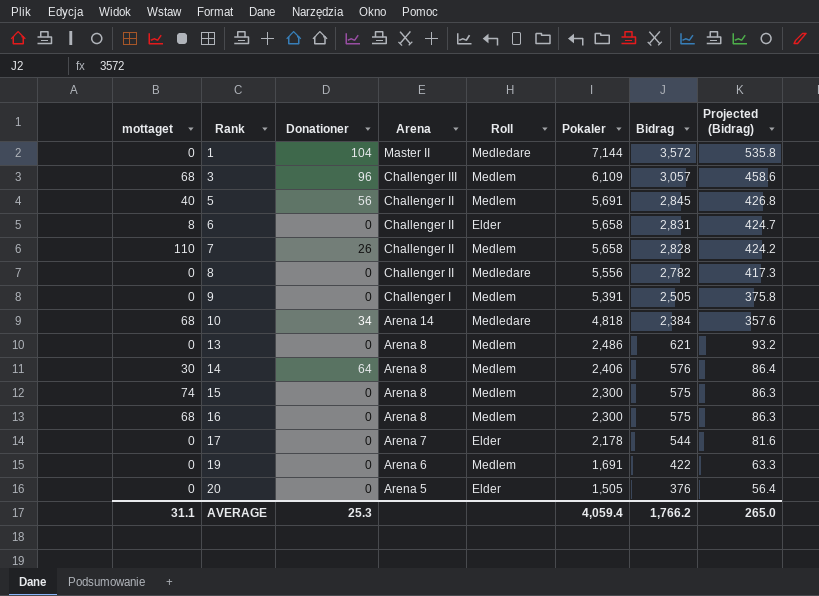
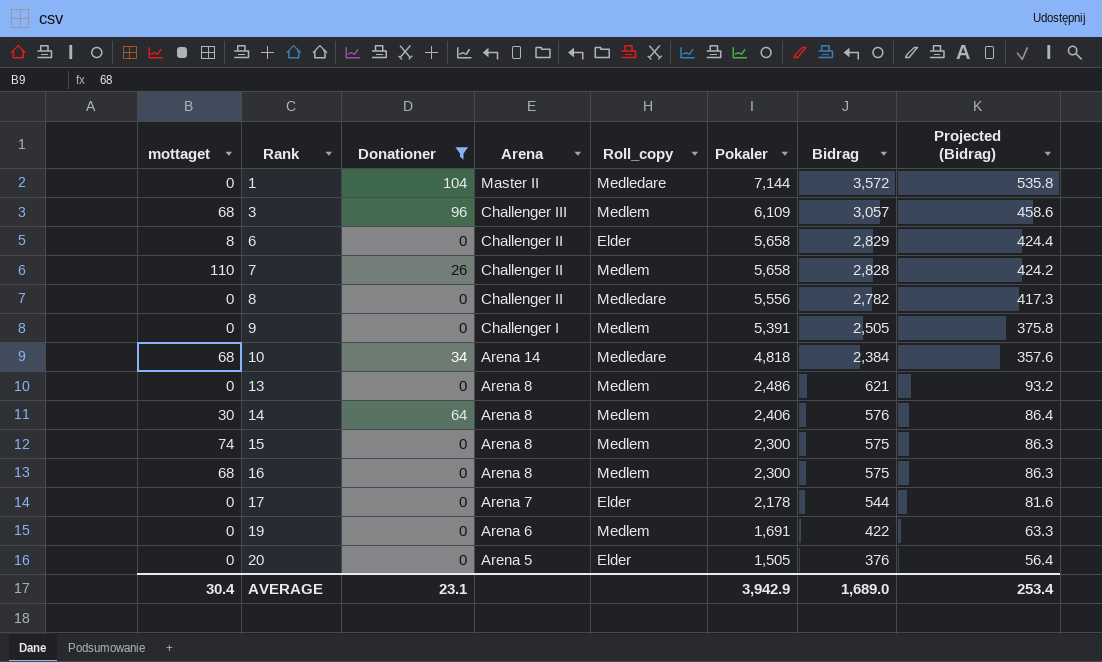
filter: none -> Donationer != 56
column name: Roll -> Roll_copy
6 | Bidrag: 2,831 -> 2,829
6 | Projected (Bidrag): 424.7 -> 424.4
AVERAGE | mottaget: 31.1 -> 30.4
AVERAGE | Donationer: 25.3 -> 23.1
AVERAGE | Pokaler: 4,059.4 -> 3,942.9
AVERAGE | Bidrag: 1,766.2 -> 1,689.0
AVERAGE | Projected (Bidrag): 265.0 -> 253.4

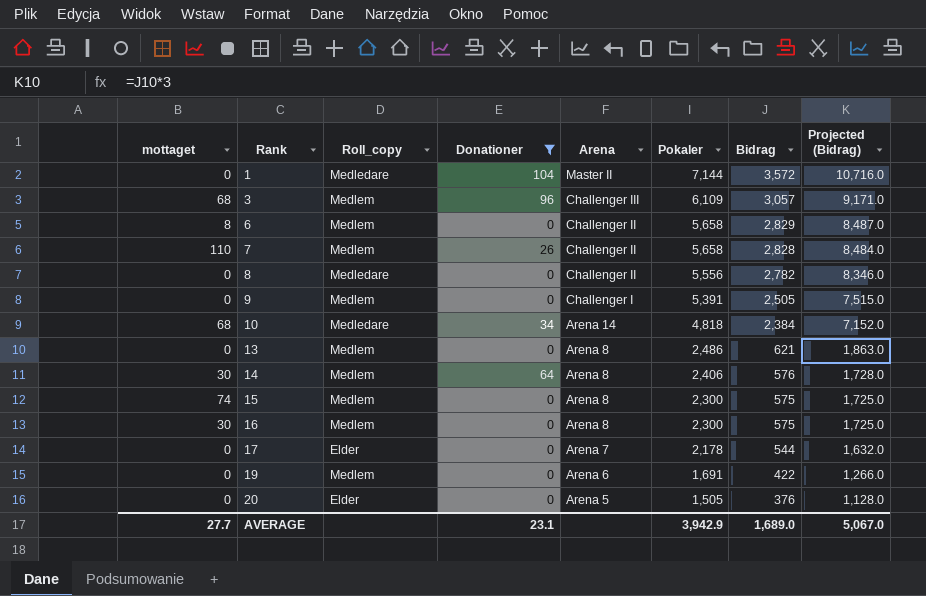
column Roll_copy | position: 5 -> 3
column Projected (Bidrag) | formula: [Bidrag] * 0.15 -> [Bidrag] * 3
6 | Roll_copy: Elder -> Medlem
16 | mottaget: 68 -> 30
AVERAGE | mottaget: 30.4 -> 27.7
AVERAGE | Projected (Bidrag): 253.4 -> 5,067.0

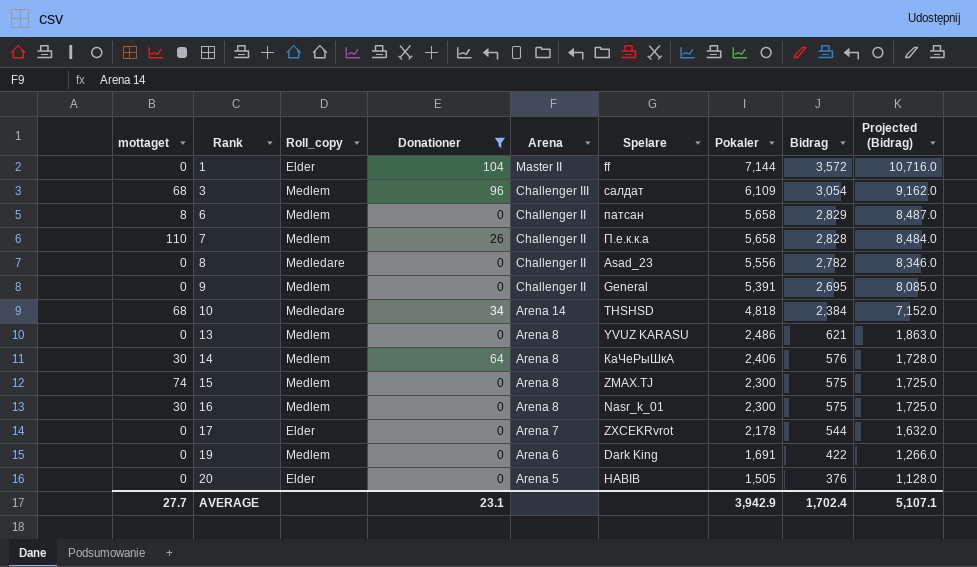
column Spelare | position: none -> 6
1 | Roll_copy: Medledare -> Elder
3 | Bidrag: 3,057 -> 3,054
3 | Projected (Bidrag): 9,171.0 -> 9,162.0
9 | Arena: Challenger I -> Challenger II
9 | Bidrag: 2,505 -> 2,695
9 | Projected (Bidrag): 7,515.0 -> 8,085.0
AVERAGE | Bidrag: 1,689.0 -> 1,702.4
AVERAGE | Projected (Bidrag): 5,067.0 -> 5,107.1

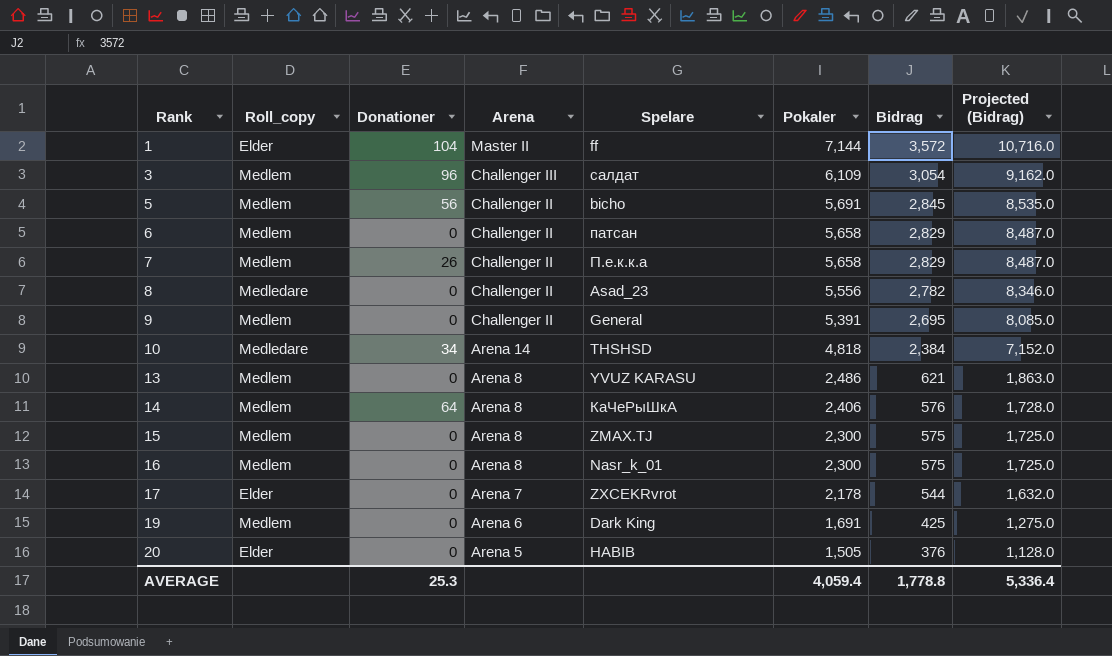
filter: Donationer != 56 -> none
column mottaget | position: 1 -> none
7 | Bidrag: 2,828 -> 2,829
7 | Projected (Bidrag): 8,484.0 -> 8,487.0
19 | Bidrag: 422 -> 425
19 | Projected (Bidrag): 1,266.0 -> 1,275.0
AVERAGE | Donationer: 23.1 -> 25.3
AVERAGE | Pokaler: 3,942.9 -> 4,059.4
AVERAGE | Bidrag: 1,702.4 -> 1,778.8
AVERAGE | Projected (Bidrag): 5,107.1 -> 5,336.4

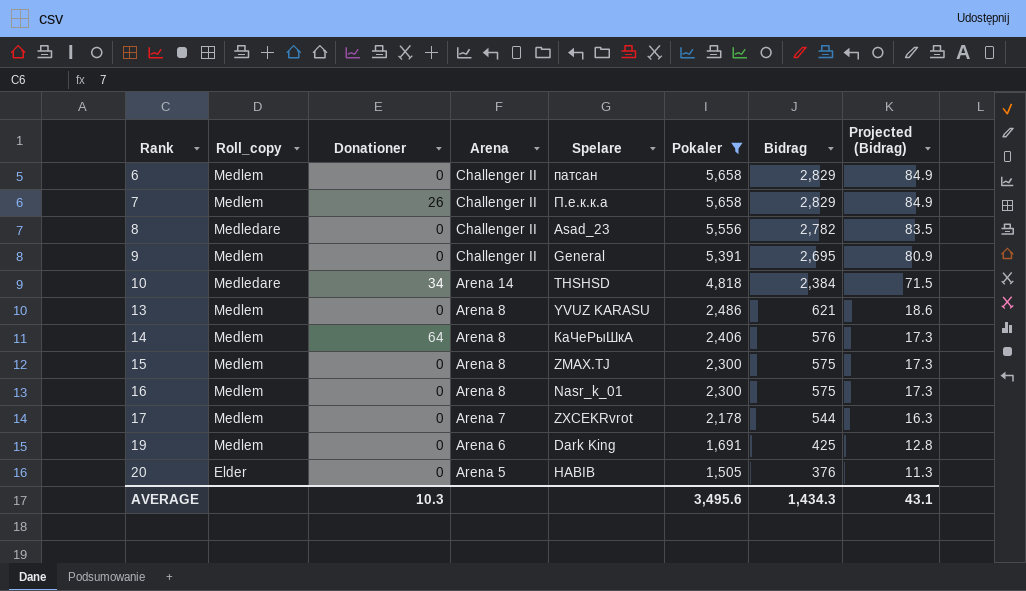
filter: none -> Pokaler <= 5,658
column Projected (Bidrag) | formula: [Bidrag] * 3 -> [Bidrag] * 0.03
17 | Roll_copy: Elder -> Medlem
AVERAGE | Donationer: 25.3 -> 10.3
AVERAGE | Pokaler: 4,059.4 -> 3,495.6
AVERAGE | Bidrag: 1,778.8 -> 1,434.3
AVERAGE | Projected (Bidrag): 5,336.4 -> 43.1

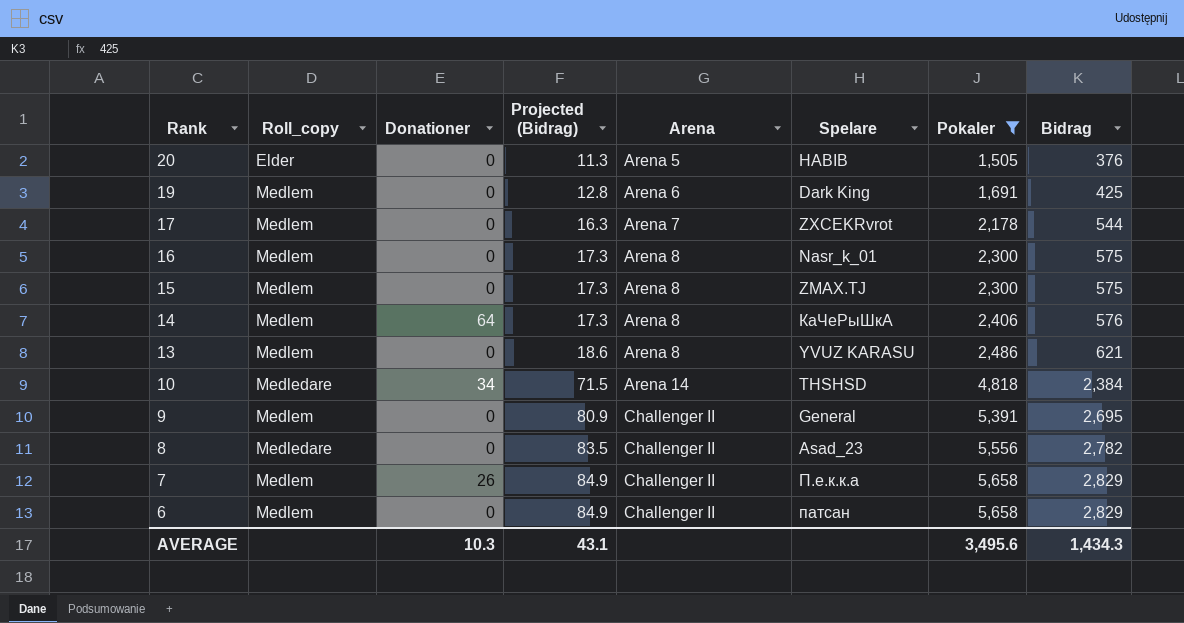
row order: Rank ascending -> Rank descending
column Projected (Bidrag) | position: 8 -> 4

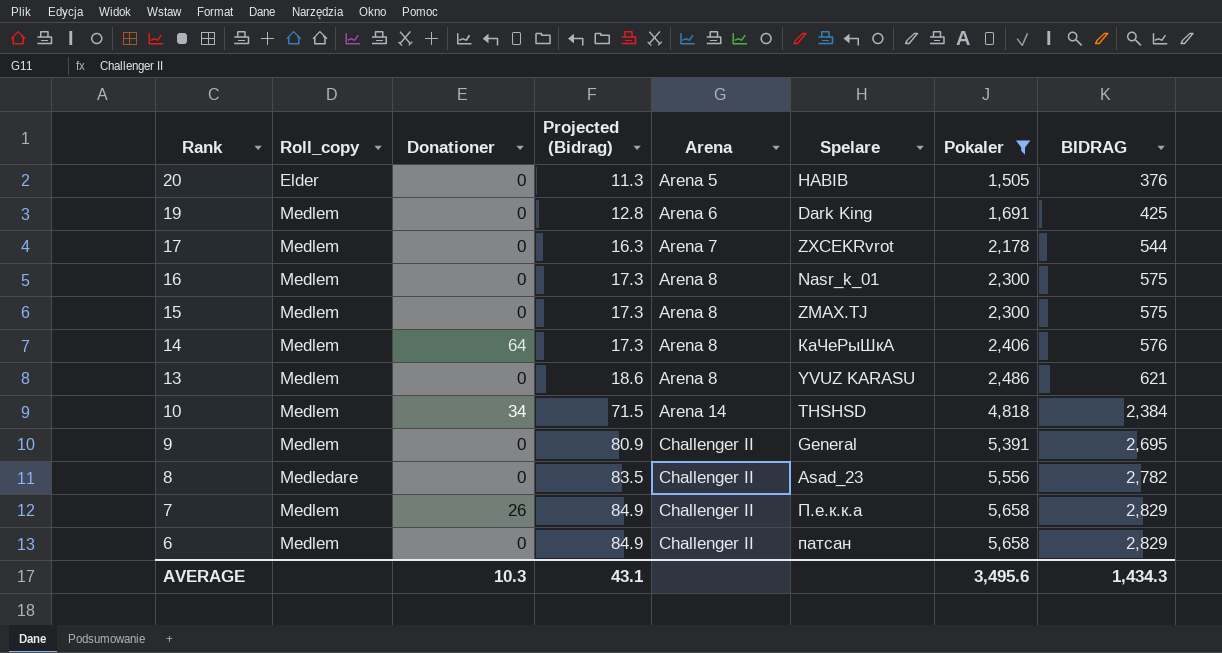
column name: Bidrag -> BIDRAG
10 | Roll_copy: Medledare -> Medlem

